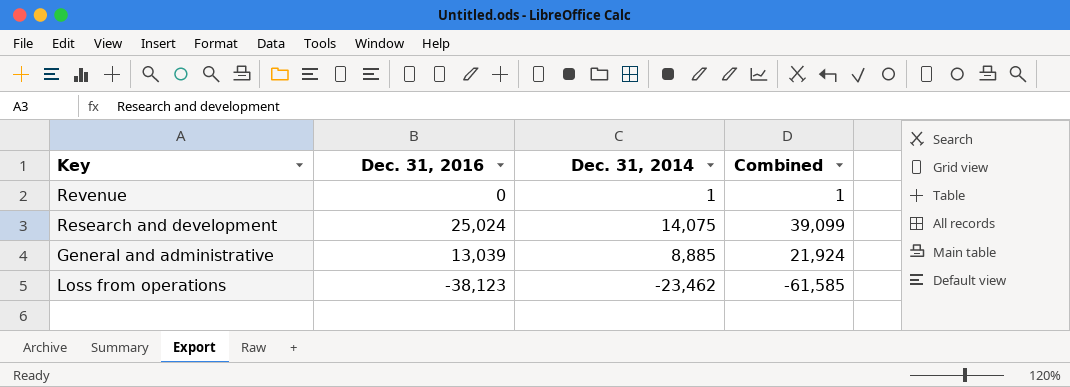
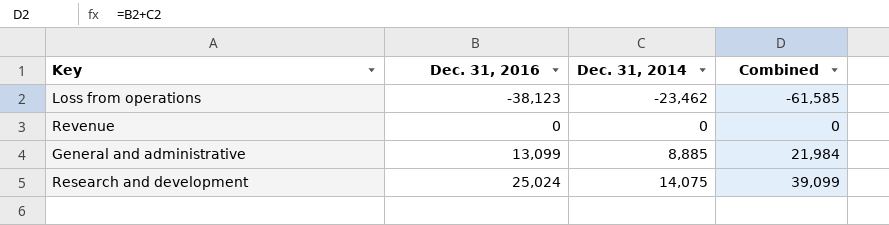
row order: none -> Dec. 31, 2016 ascending
Revenue | Dec. 31, 2014: 1 -> 0
Revenue | Combined: 1 -> 0
General and administrative | Dec. 31, 2016: 13,039 -> 13,099
General and administrative | Combined: 21,924 -> 21,984

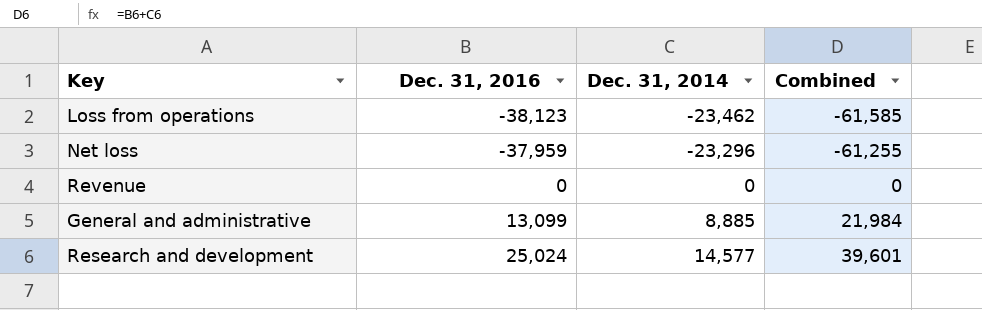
row Net loss: none -> -37,959 | -23,296 | -61,255
Research and development | Dec. 31, 2014: 14,075 -> 14,577
Research and development | Combined: 39,099 -> 39,601

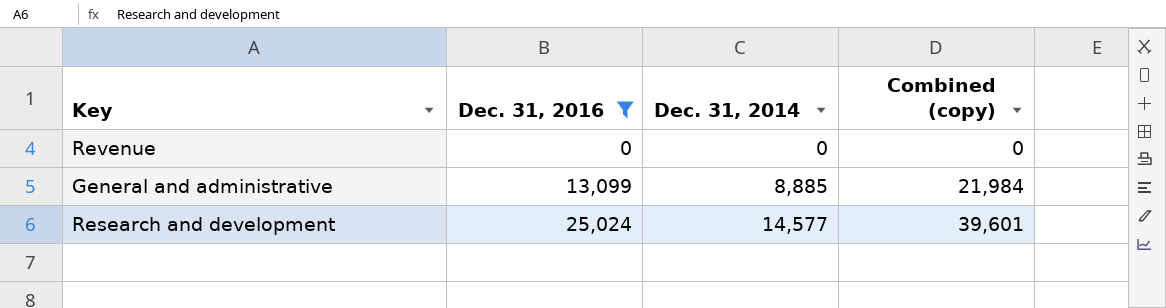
filter: none -> Dec. 31, 2016 >= 0
column name: Combined -> Combined (copy)

